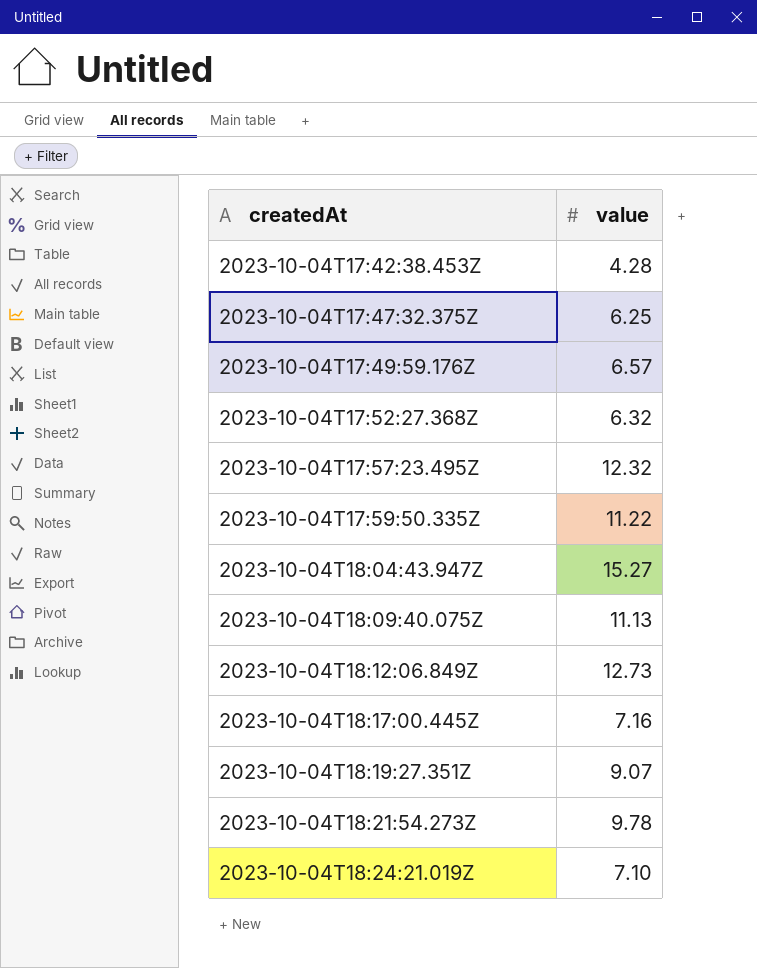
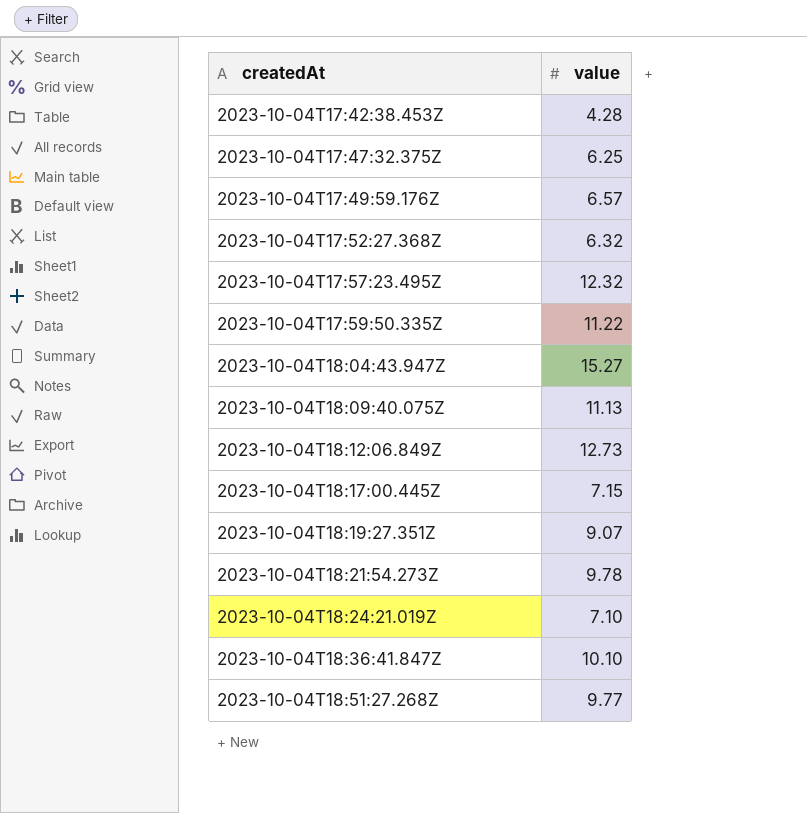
2023-10-04T18:17:00.445Z | value: 7.16 -> 7.15
row 2023-10-04T18:36:41.847Z: none -> 10.10
row 2023-10-04T18:51:27.268Z: none -> 9.77

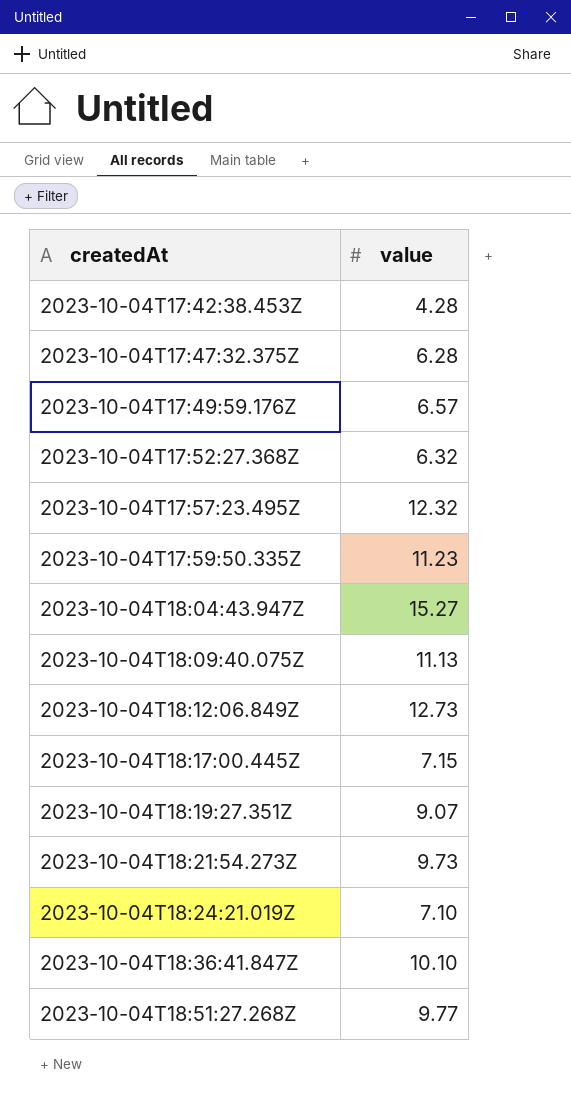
2023-10-04T17:47:32.375Z | value: 6.25 -> 6.28
2023-10-04T17:59:50.335Z | value: 11.22 -> 11.23
2023-10-04T18:21:54.273Z | value: 9.78 -> 9.73

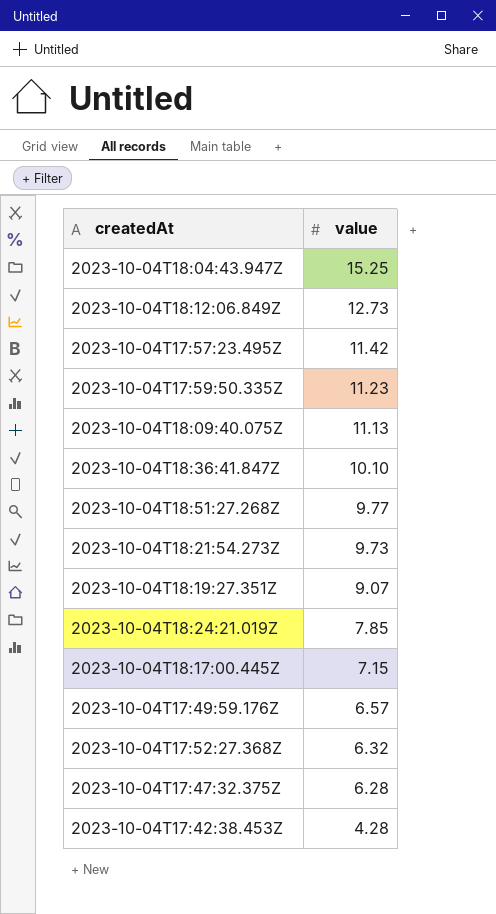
row order: createdAt ascending -> value descending
2023-10-04T18:04:43.947Z | value: 15.27 -> 15.25
2023-10-04T17:57:23.495Z | value: 12.32 -> 11.42
2023-10-04T18:24:21.019Z | value: 7.10 -> 7.85

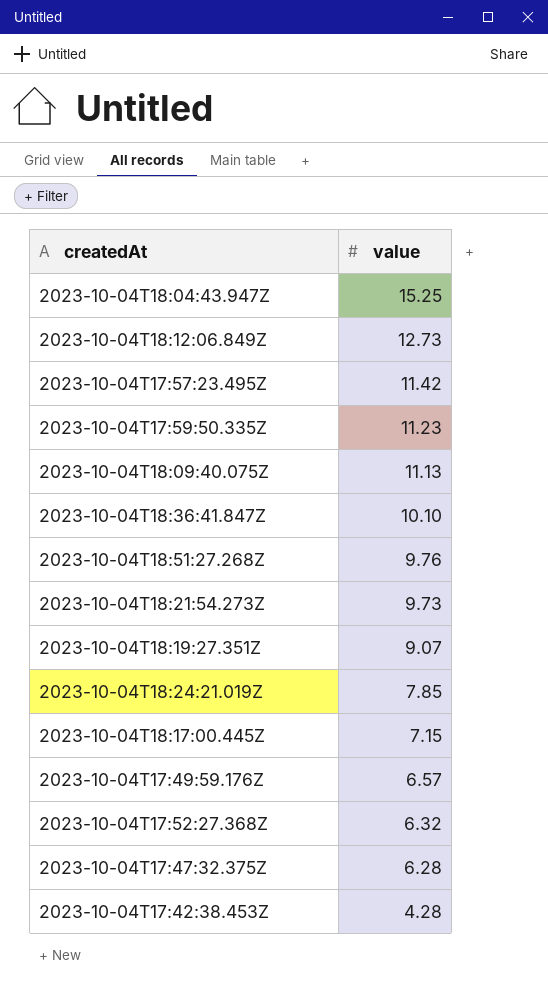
2023-10-04T18:51:27.268Z | value: 9.77 -> 9.76

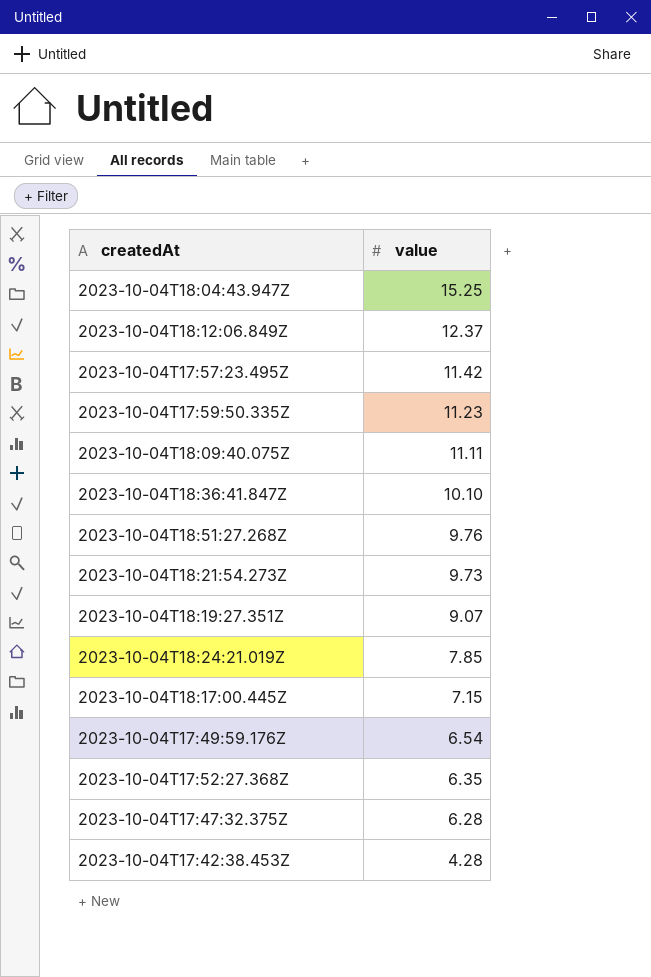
2023-10-04T18:12:06.849Z | value: 12.73 -> 12.37
2023-10-04T18:09:40.075Z | value: 11.13 -> 11.11
2023-10-04T17:49:59.176Z | value: 6.57 -> 6.54
2023-10-04T17:52:27.368Z | value: 6.32 -> 6.35

